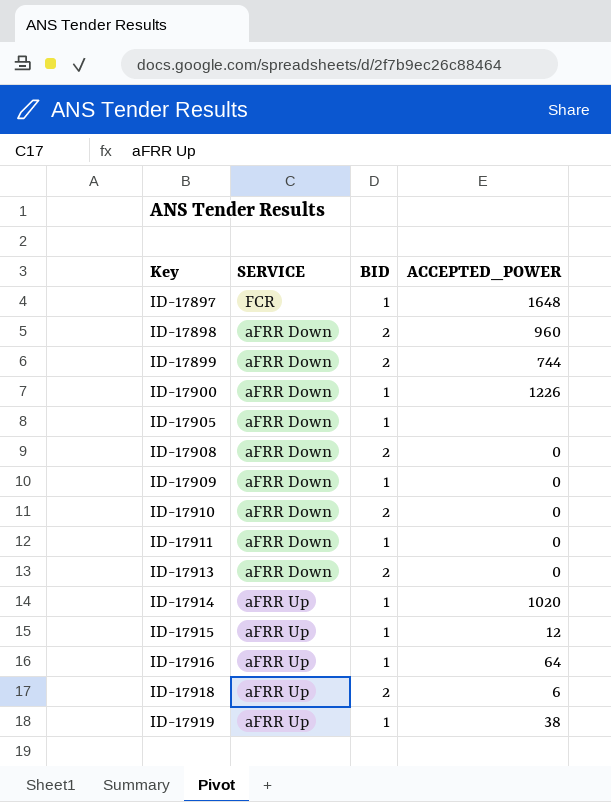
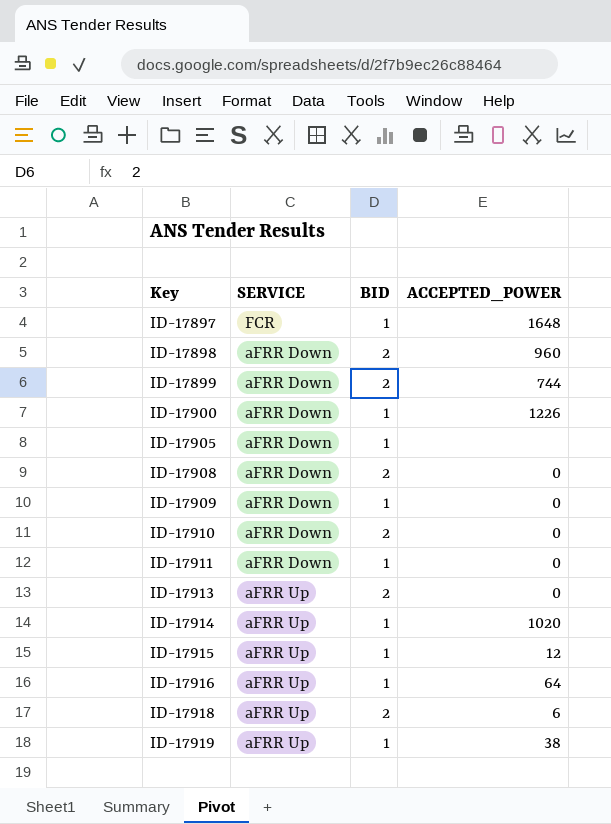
ID-17913 | SERVICE: aFRR Down -> aFRR Up

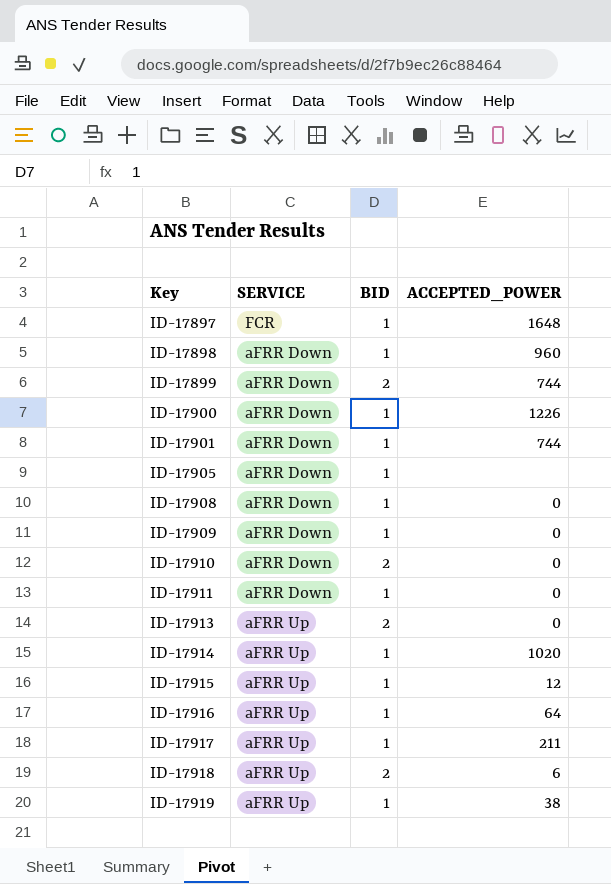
ID-17898 | BID: 2 -> 1
row ID-17901: none -> aFRR Down | 1 | 744
ID-17908 | BID: 2 -> 1
row ID-17917: none -> aFRR Up | 1 | 211

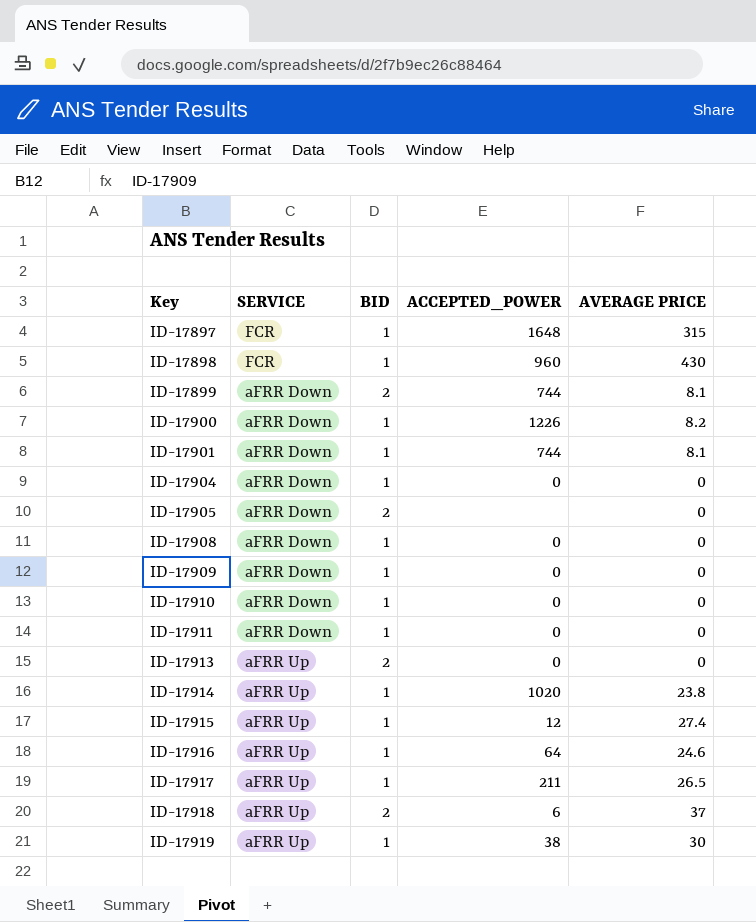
column AVERAGE PRICE | position: none -> 5
ID-17898 | SERVICE: aFRR Down -> FCR
row ID-17904: none -> aFRR Down | 1 | 0 | 0
ID-17905 | BID: 1 -> 2
ID-17910 | BID: 2 -> 1

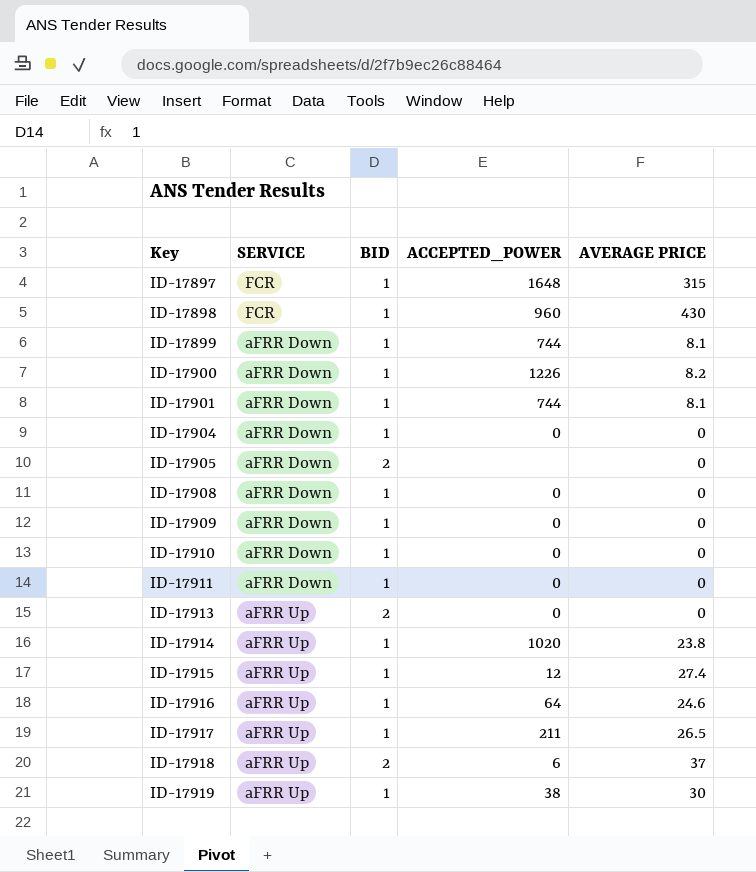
ID-17899 | BID: 2 -> 1

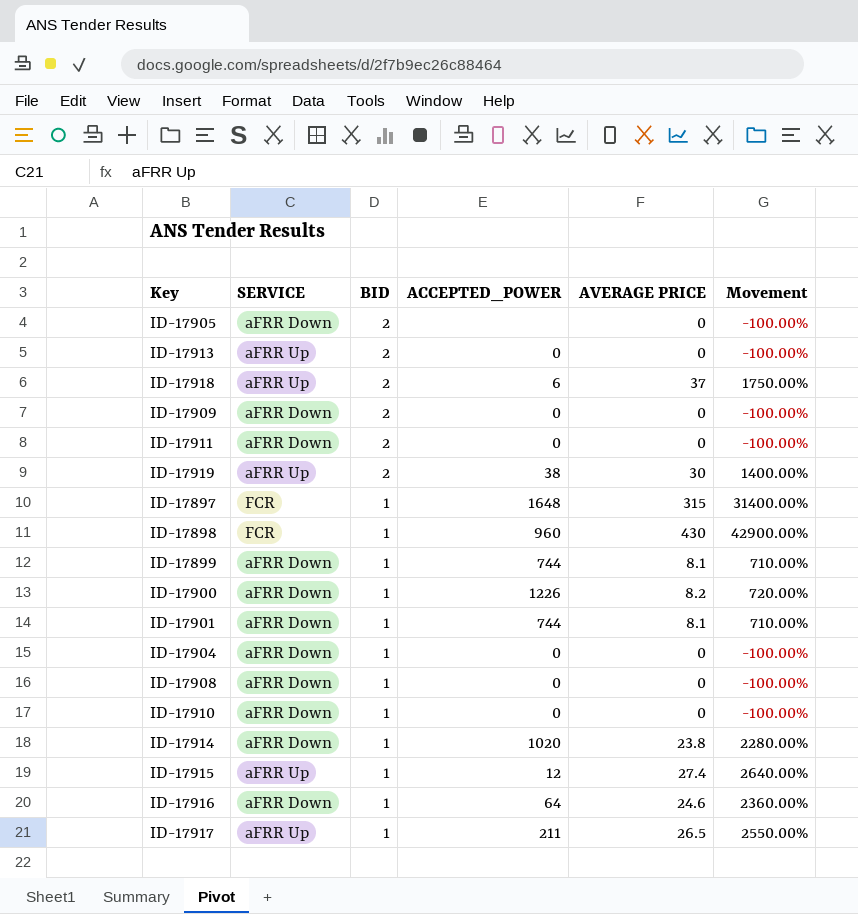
row order: Key ascending -> BID descending
column Movement | formula: none -> ([AVERAGE PRICE] - [BID]) / [BID]
ID-17909 | BID: 1 -> 2
ID-17911 | BID: 1 -> 2
ID-17919 | BID: 1 -> 2
ID-17914 | SERVICE: aFRR Up -> aFRR Down
ID-17916 | SERVICE: aFRR Up -> aFRR Down

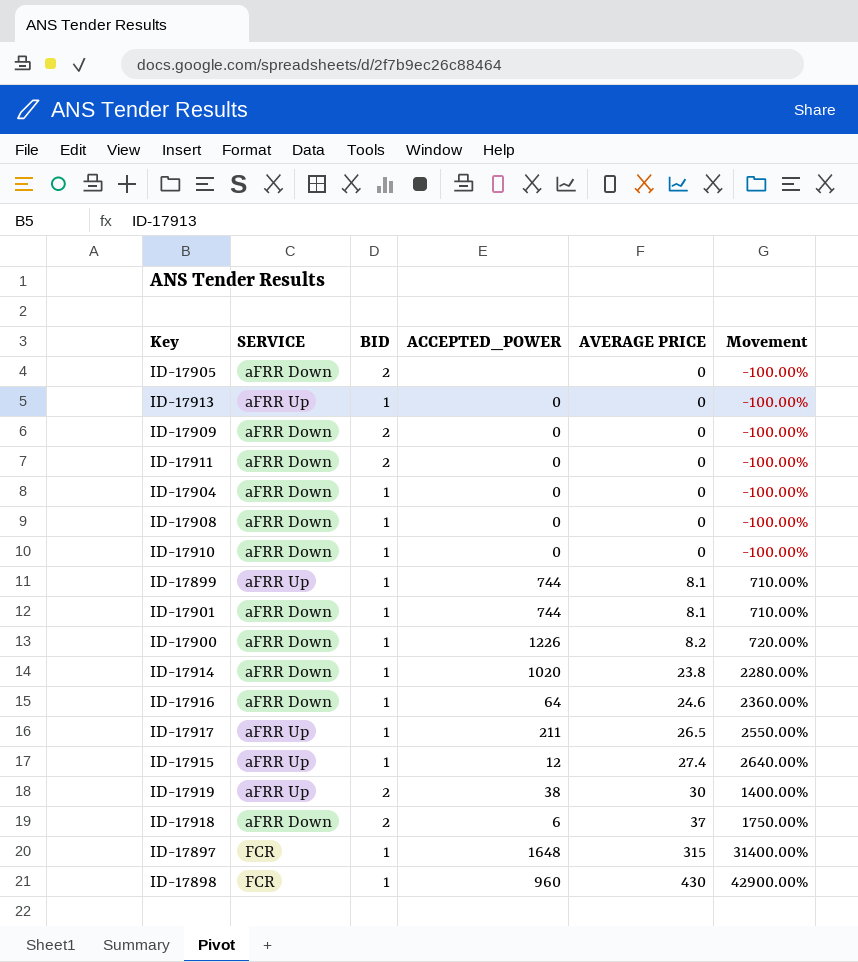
row order: BID descending -> AVERAGE PRICE ascending
ID-17913 | BID: 2 -> 1
ID-17899 | SERVICE: aFRR Down -> aFRR Up
ID-17918 | SERVICE: aFRR Up -> aFRR Down

